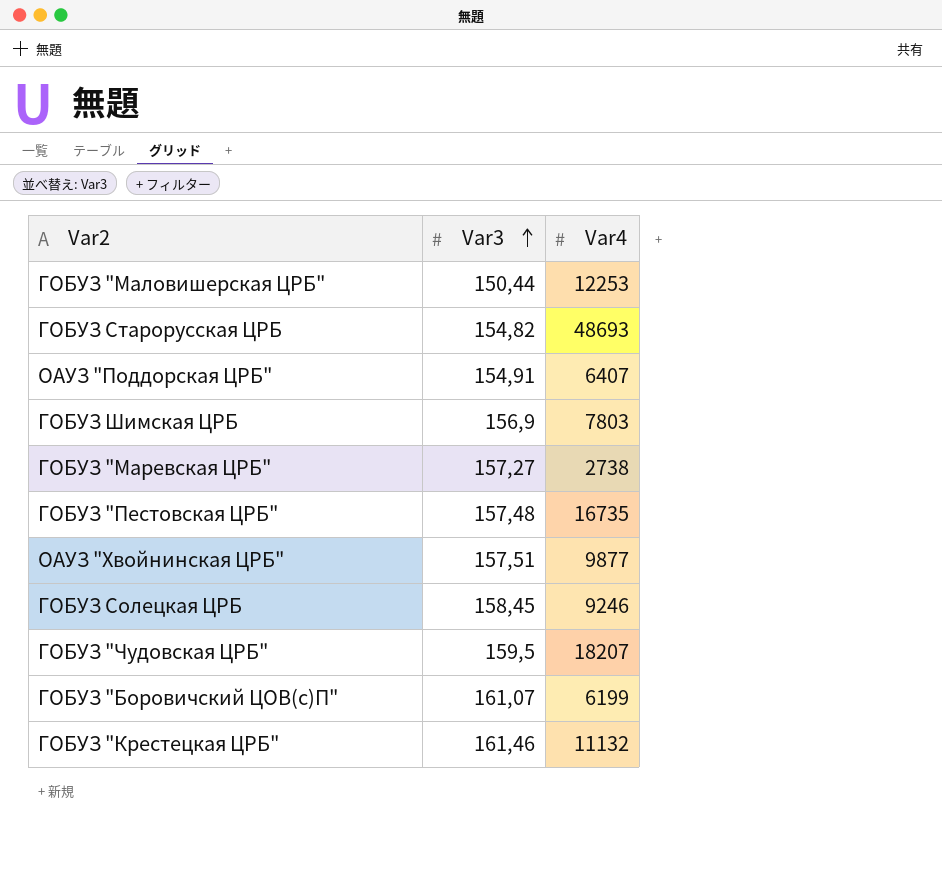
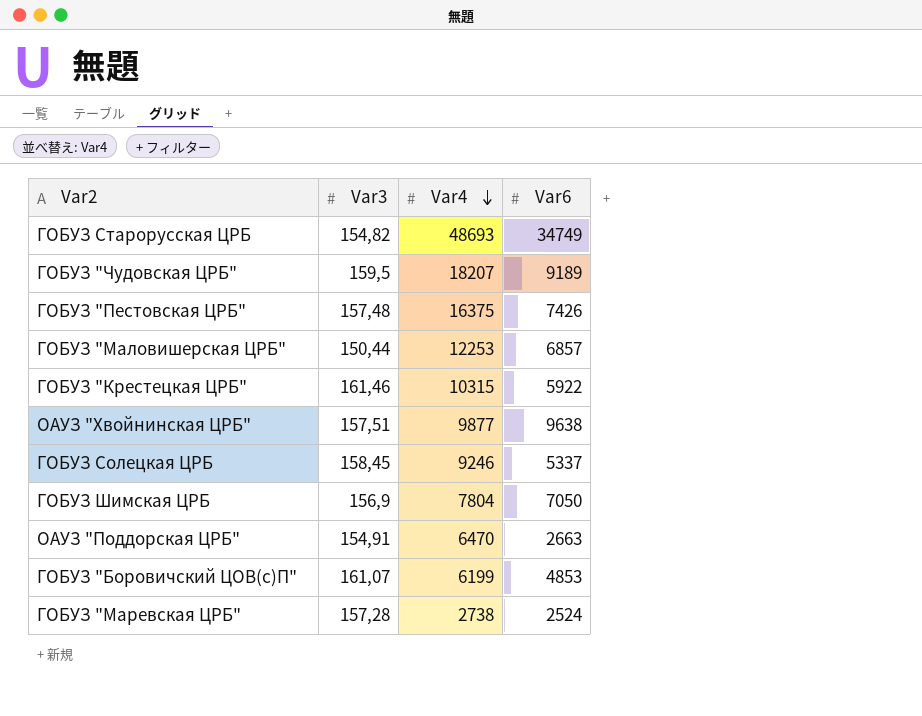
row order: Var3 ascending -> Var4 descending
column Var6 | position: none -> 4
ГОБУЗ "Пестовская ЦРБ" | Var4: 16735 -> 16375
ГОБУЗ "Крестецкая ЦРБ" | Var4: 11132 -> 10315
ГОБУЗ Шимская ЦРБ | Var4: 7803 -> 7804
ОАУЗ "Поддорская ЦРБ" | Var4: 6407 -> 6470
ГОБУЗ "Маревская ЦРБ" | Var3: 157,27 -> 157,28

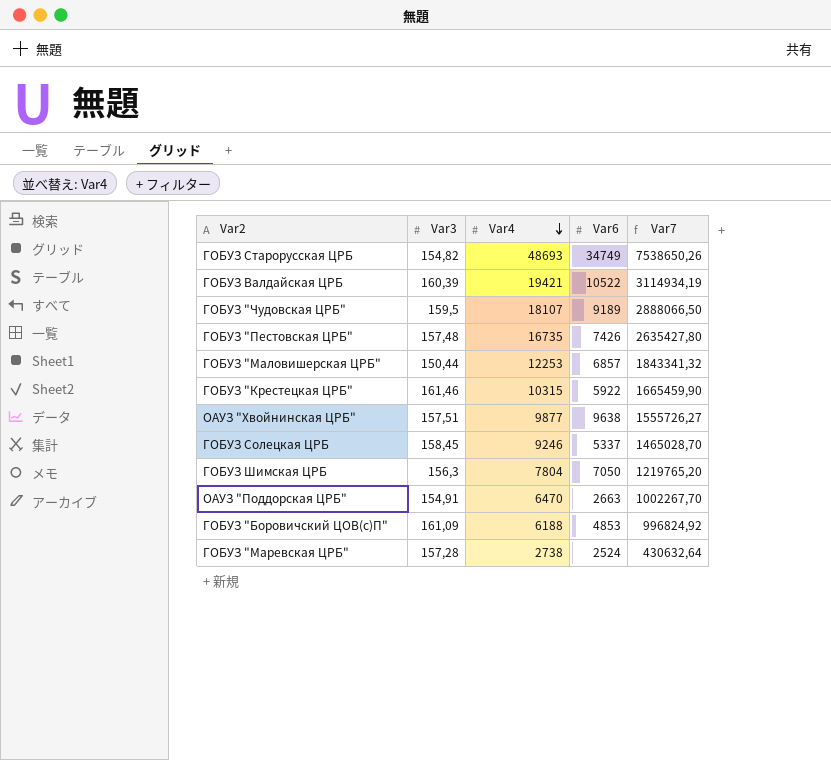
column Var7 | formula: none -> [Var3] * [Var4]
row ГОБУЗ Валдайская ЦРБ: none -> 160,39 | 19421 | 10522 | 3114934,19
ГОБУЗ "Чудовская ЦРБ" | Var4: 18207 -> 18107
ГОБУЗ "Пестовская ЦРБ" | Var4: 16375 -> 16735
ГОБУЗ Шимская ЦРБ | Var3: 156,9 -> 156,3
ГОБУЗ "Боровичский ЦОВ(с)П" | Var3: 161,07 -> 161,09
ГОБУЗ "Боровичский ЦОВ(с)П" | Var4: 6199 -> 6188

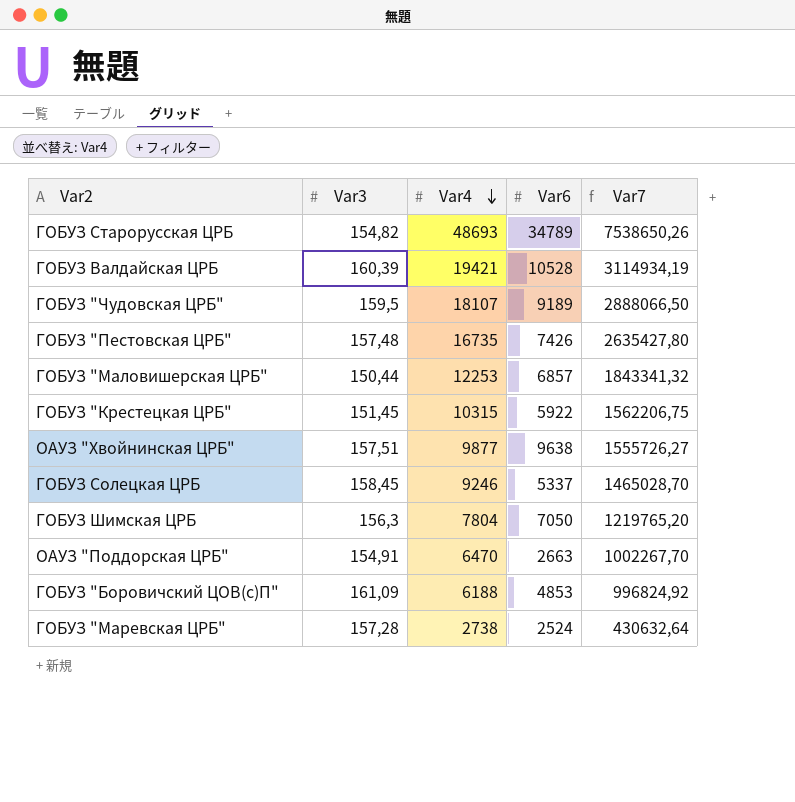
ГОБУЗ Старорусская ЦРБ | Var6: 34749 -> 34789
ГОБУЗ Валдайская ЦРБ | Var6: 10522 -> 10528
ГОБУЗ "Крестецкая ЦРБ" | Var3: 161,46 -> 151,45
ГОБУЗ "Крестецкая ЦРБ" | Var7: 1665459,90 -> 1562206,75

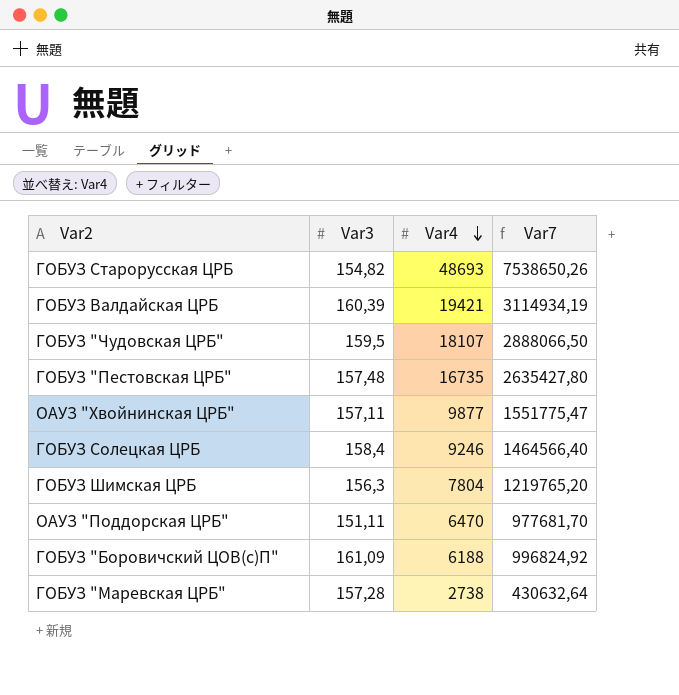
column Var6 | position: 4 -> none
row ГОБУЗ "Маловишерская ЦРБ": 150,44 | 12253 | 6857 | 1843341,32 -> none
row ГОБУЗ "Крестецкая ЦРБ": 151,45 | 10315 | 5922 | 1562206,75 -> none
ОАУЗ "Хвойнинская ЦРБ" | Var3: 157,51 -> 157,11
ОАУЗ "Хвойнинская ЦРБ" | Var7: 1555726,27 -> 1551775,47
ГОБУЗ Солецкая ЦРБ | Var3: 158,45 -> 158,4
ГОБУЗ Солецкая ЦРБ | Var7: 1465028,70 -> 1464566,40
ОАУЗ "Поддорская ЦРБ" | Var3: 154,91 -> 151,11
ОАУЗ "Поддорская ЦРБ" | Var7: 1002267,70 -> 977681,70

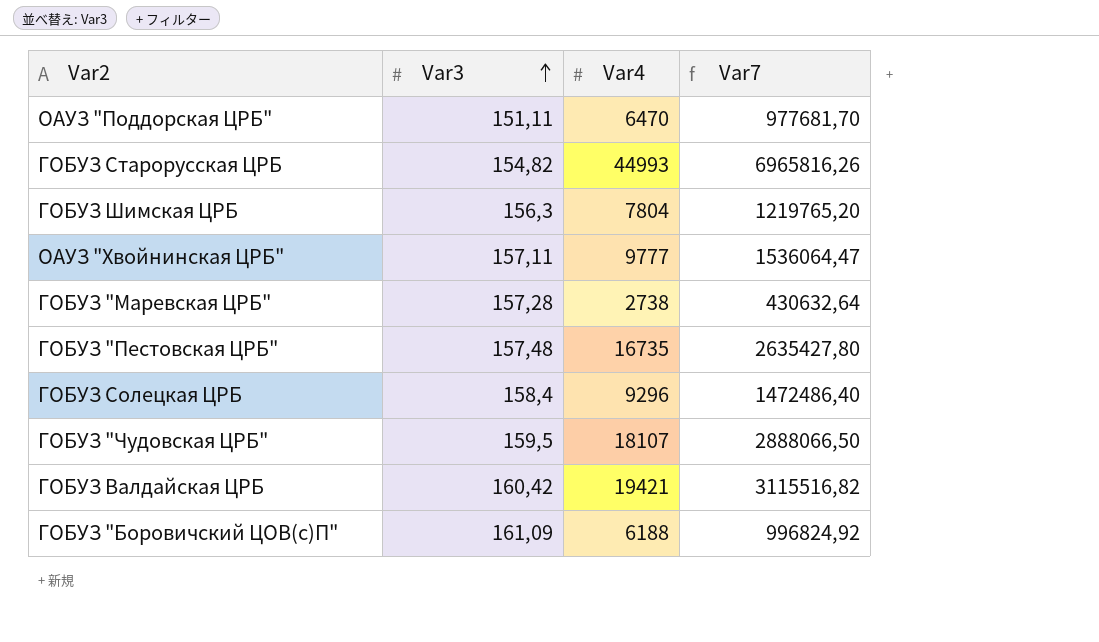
row order: Var4 descending -> Var3 ascending
ГОБУЗ Старорусская ЦРБ | Var4: 48693 -> 44993
ГОБУЗ Старорусская ЦРБ | Var7: 7538650,26 -> 6965816,26
ОАУЗ "Хвойнинская ЦРБ" | Var4: 9877 -> 9777
ОАУЗ "Хвойнинская ЦРБ" | Var7: 1551775,47 -> 1536064,47
ГОБУЗ Солецкая ЦРБ | Var4: 9246 -> 9296
ГОБУЗ Солецкая ЦРБ | Var7: 1464566,40 -> 1472486,40
ГОБУЗ Валдайская ЦРБ | Var3: 160,39 -> 160,42
ГОБУЗ Валдайская ЦРБ | Var7: 3114934,19 -> 3115516,82

